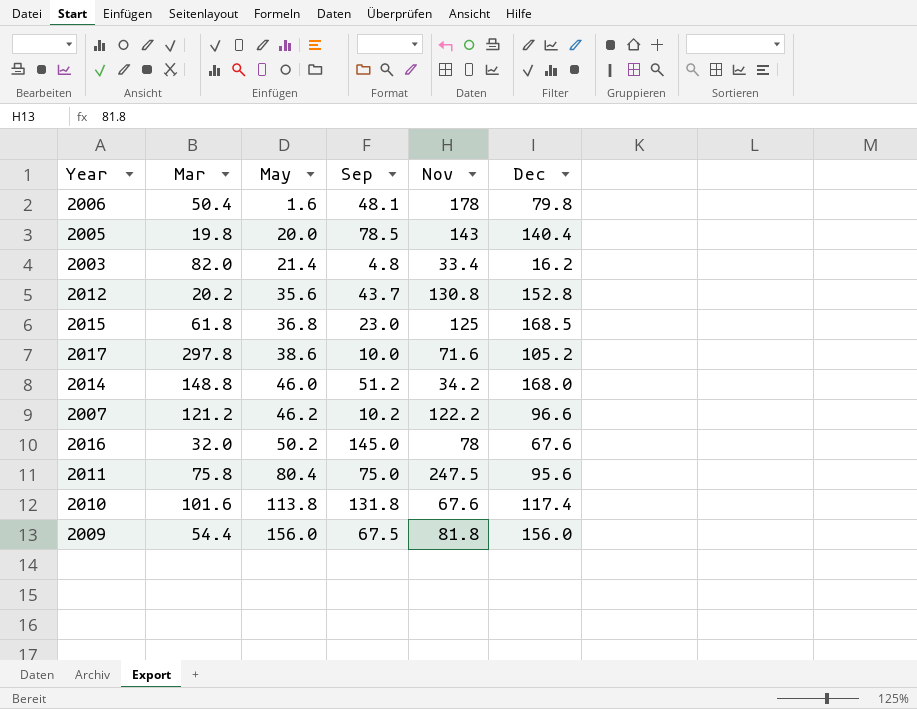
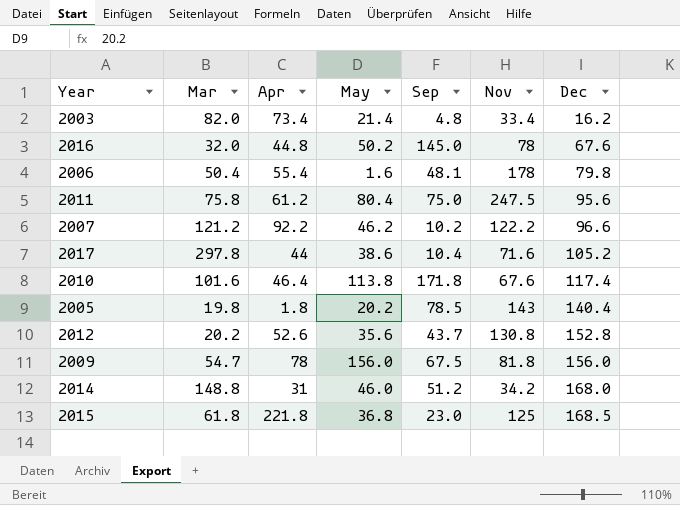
row order: May ascending -> Dec ascending
column Apr | position: none -> 3
2017 | Sep: 10.0 -> 10.4
2010 | Sep: 131.8 -> 171.8
2005 | May: 20.0 -> 20.2
2009 | Mar: 54.4 -> 54.7

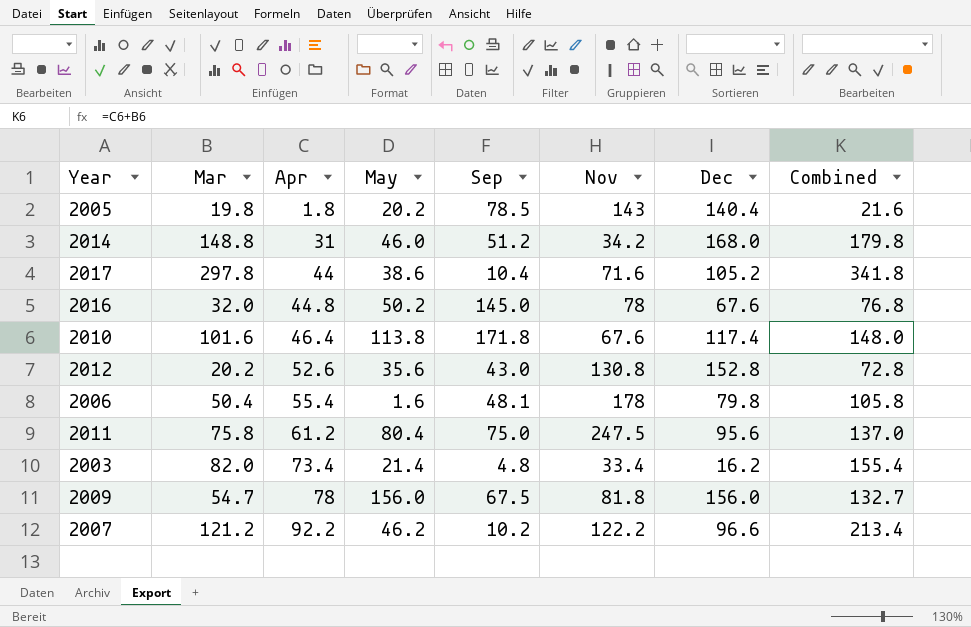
row order: Dec ascending -> Apr ascending
column Combined | formula: none -> [Mar] + [Apr]
row 2015: 61.8 | 221.8 | 36.8 | 23.0 | 125 | 168.5 -> none
2012 | Sep: 43.7 -> 43.0

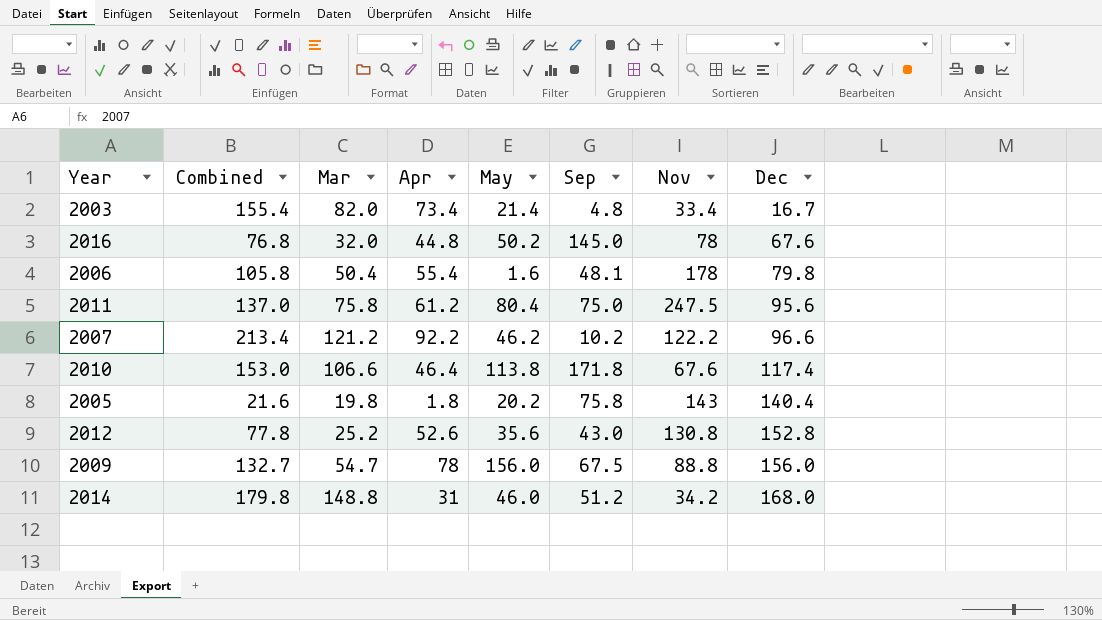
row order: Apr ascending -> Dec ascending
column Combined | position: 8 -> 2
row 2017: 297.8 | 44 | 38.6 | 10.4 | 71.6 | 105.2 | 341.8 -> none
2003 | Dec: 16.2 -> 16.7
2010 | Combined: 148.0 -> 153.0
2010 | Mar: 101.6 -> 106.6
2005 | Sep: 78.5 -> 75.8
2012 | Combined: 72.8 -> 77.8
2012 | Mar: 20.2 -> 25.2
2009 | Nov: 81.8 -> 88.8

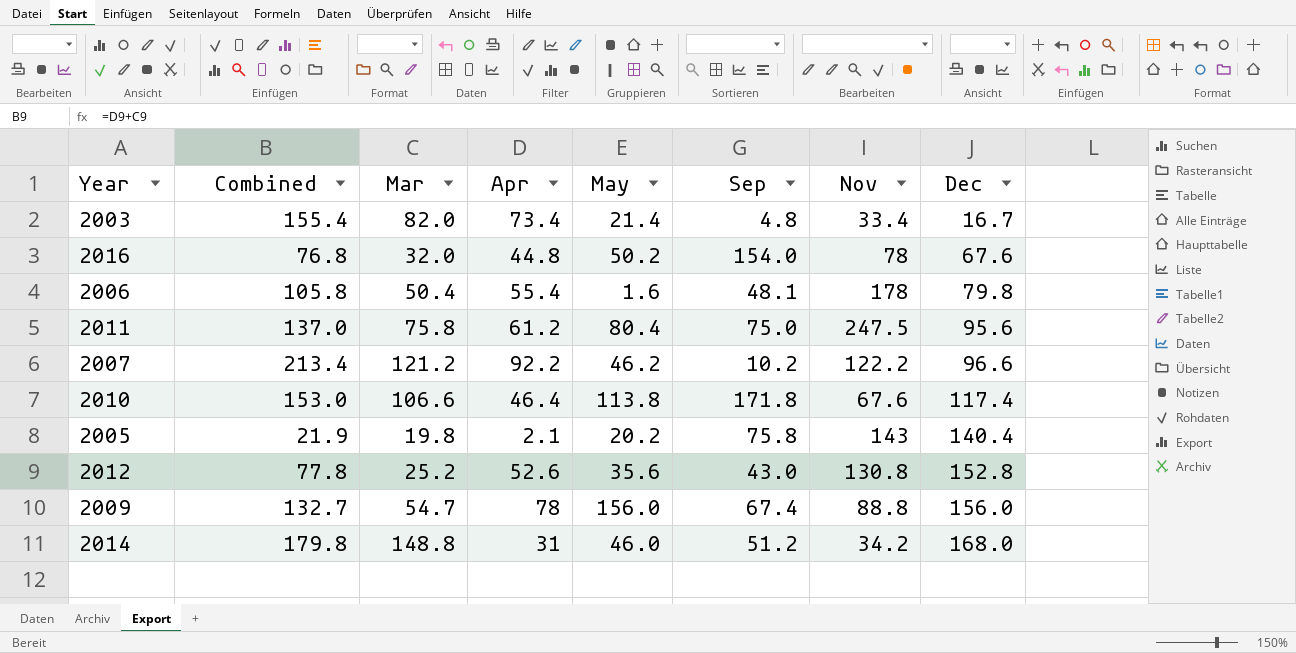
2016 | Sep: 145.0 -> 154.0
2005 | Combined: 21.6 -> 21.9
2005 | Apr: 1.8 -> 2.1
2009 | Sep: 67.5 -> 67.4

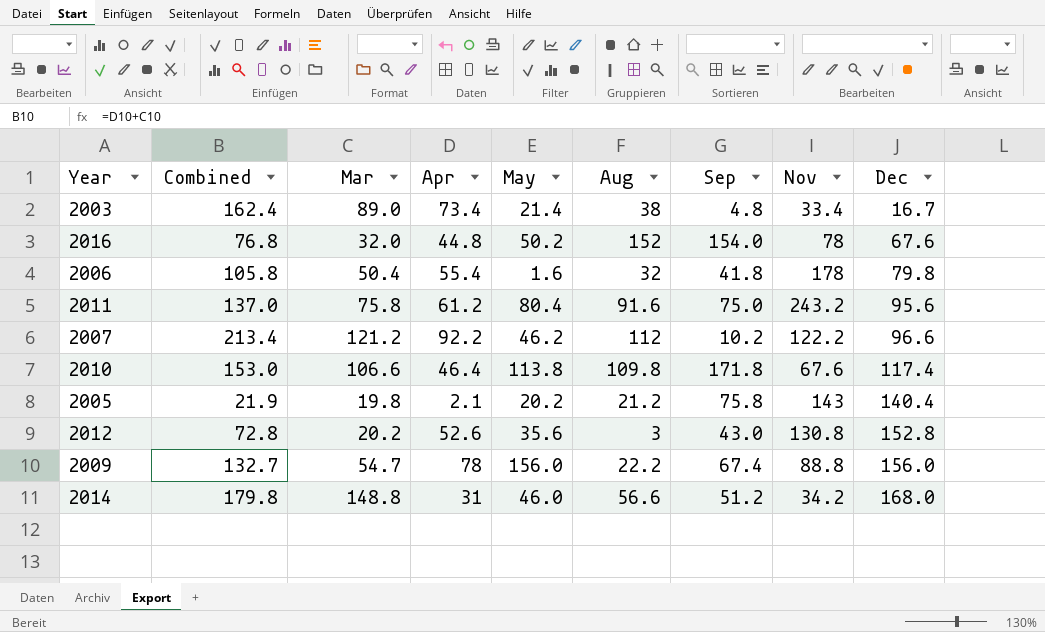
column Aug | position: none -> 6
2003 | Combined: 155.4 -> 162.4
2003 | Mar: 82.0 -> 89.0
2006 | Sep: 48.1 -> 41.8
2011 | Nov: 247.5 -> 243.2
2012 | Combined: 77.8 -> 72.8
2012 | Mar: 25.2 -> 20.2

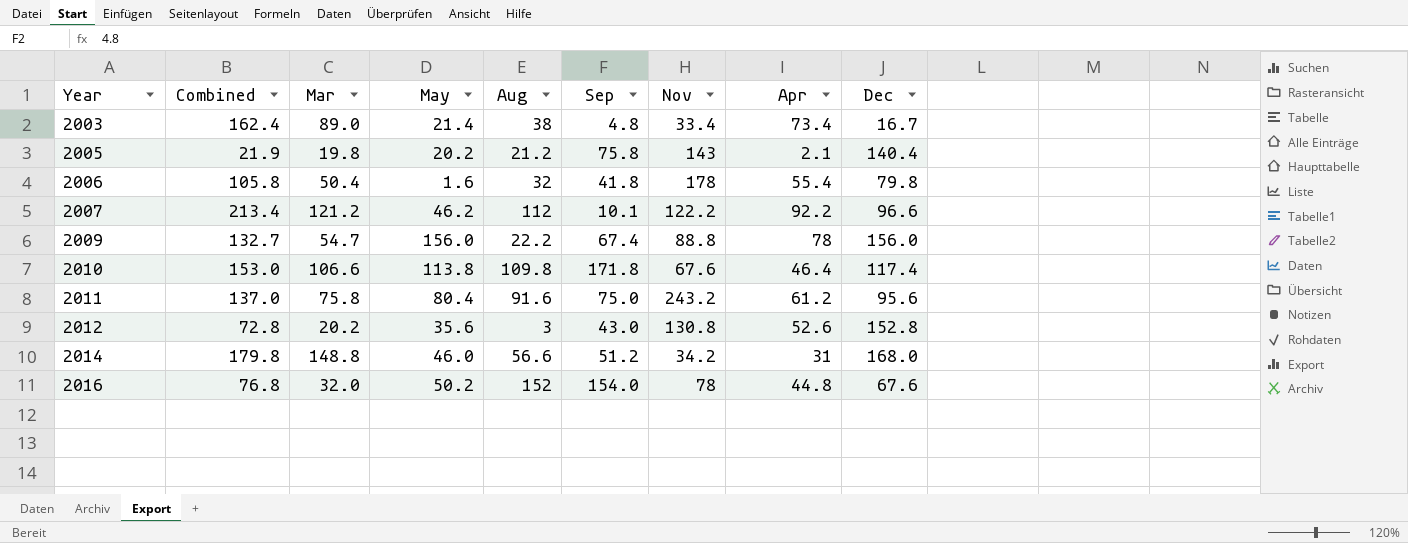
row order: Dec ascending -> Year ascending
column Apr | position: 4 -> 8
2007 | Sep: 10.2 -> 10.1

